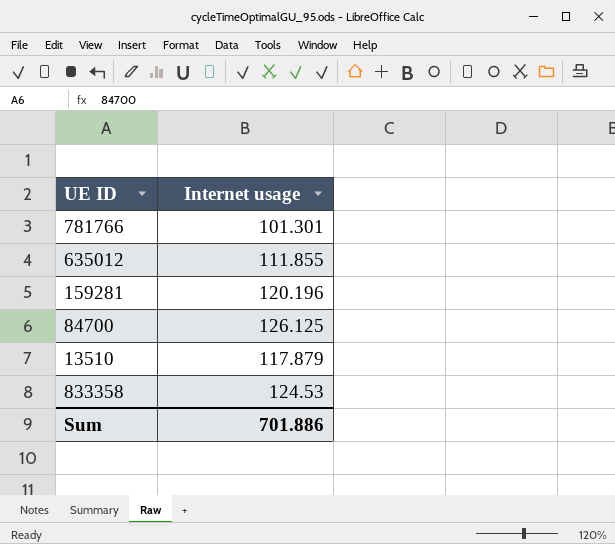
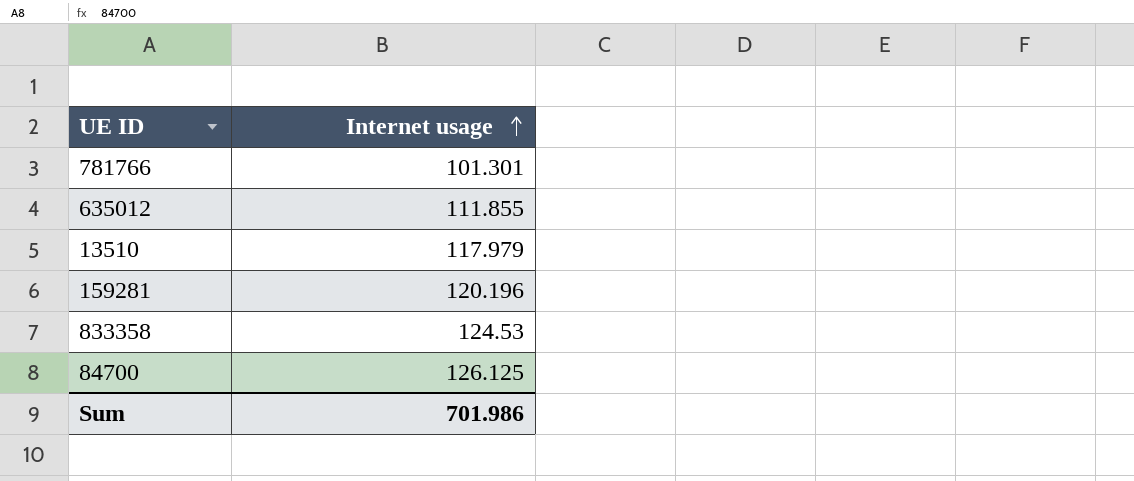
row order: none -> Internet usage ascending
13510 | Internet usage: 117.879 -> 117.979
Sum | Internet usage: 701.886 -> 701.986

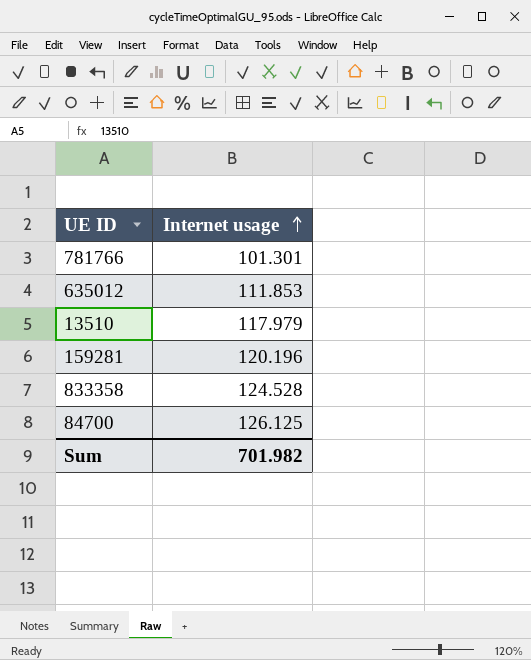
635012 | Internet usage: 111.855 -> 111.853
833358 | Internet usage: 124.53 -> 124.528
Sum | Internet usage: 701.986 -> 701.982

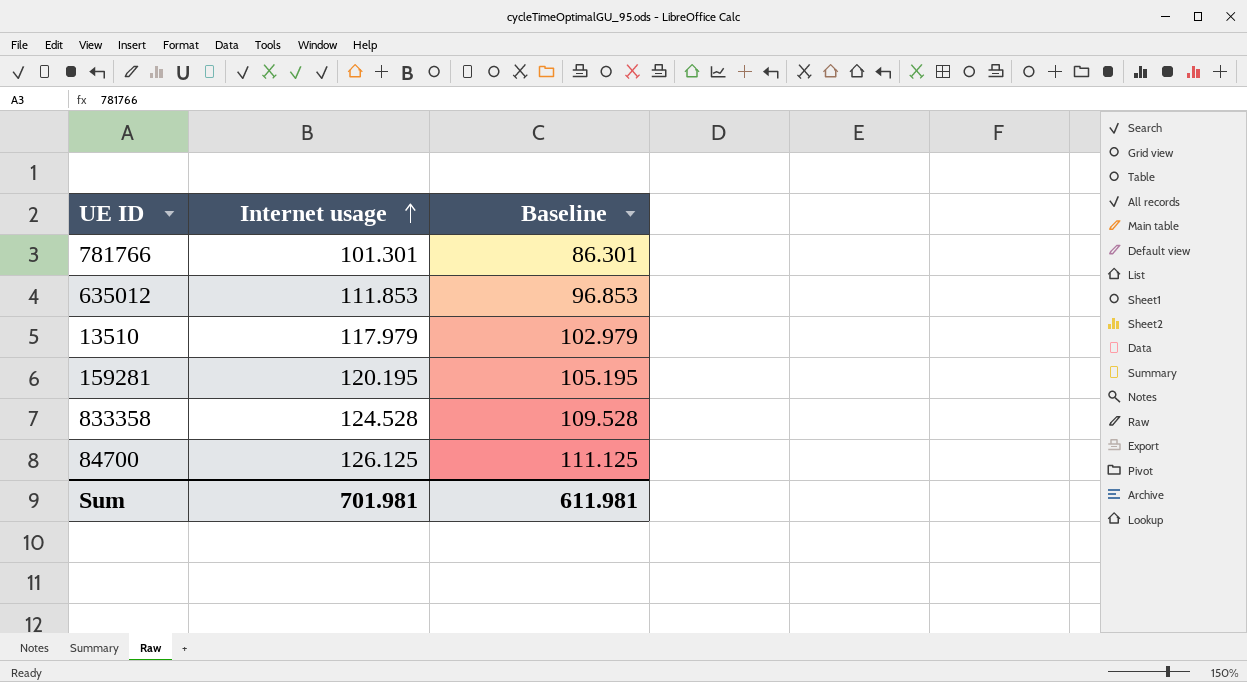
column Baseline | formula: none -> [Internet usage] - 15
159281 | Internet usage: 120.196 -> 120.195
Sum | Internet usage: 701.982 -> 701.981

